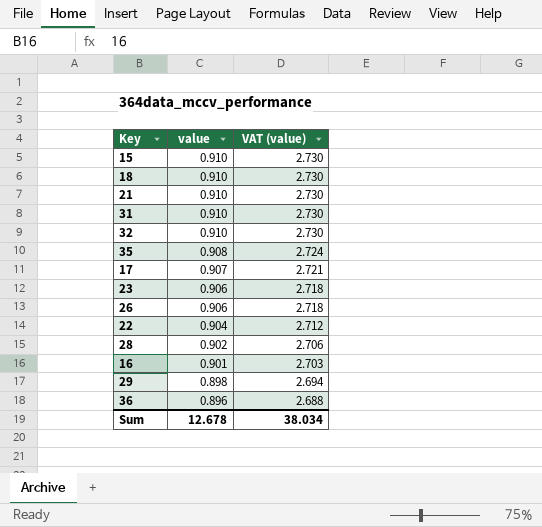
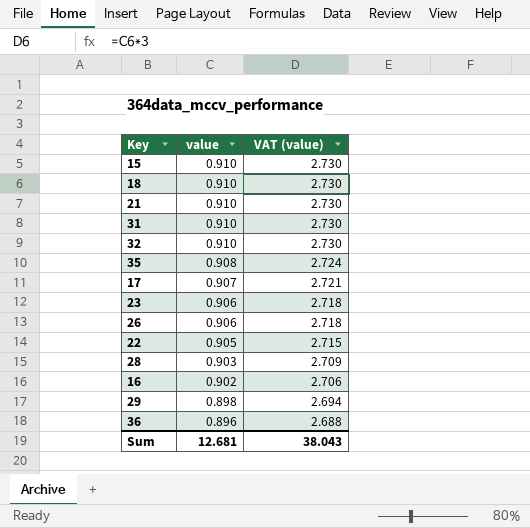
22 | value: 0.904 -> 0.905
22 | VAT (value): 2.712 -> 2.715
28 | value: 0.902 -> 0.903
28 | VAT (value): 2.706 -> 2.709
16 | value: 0.901 -> 0.902
16 | VAT (value): 2.703 -> 2.706
Sum | value: 12.678 -> 12.681
Sum | VAT (value): 38.034 -> 38.043

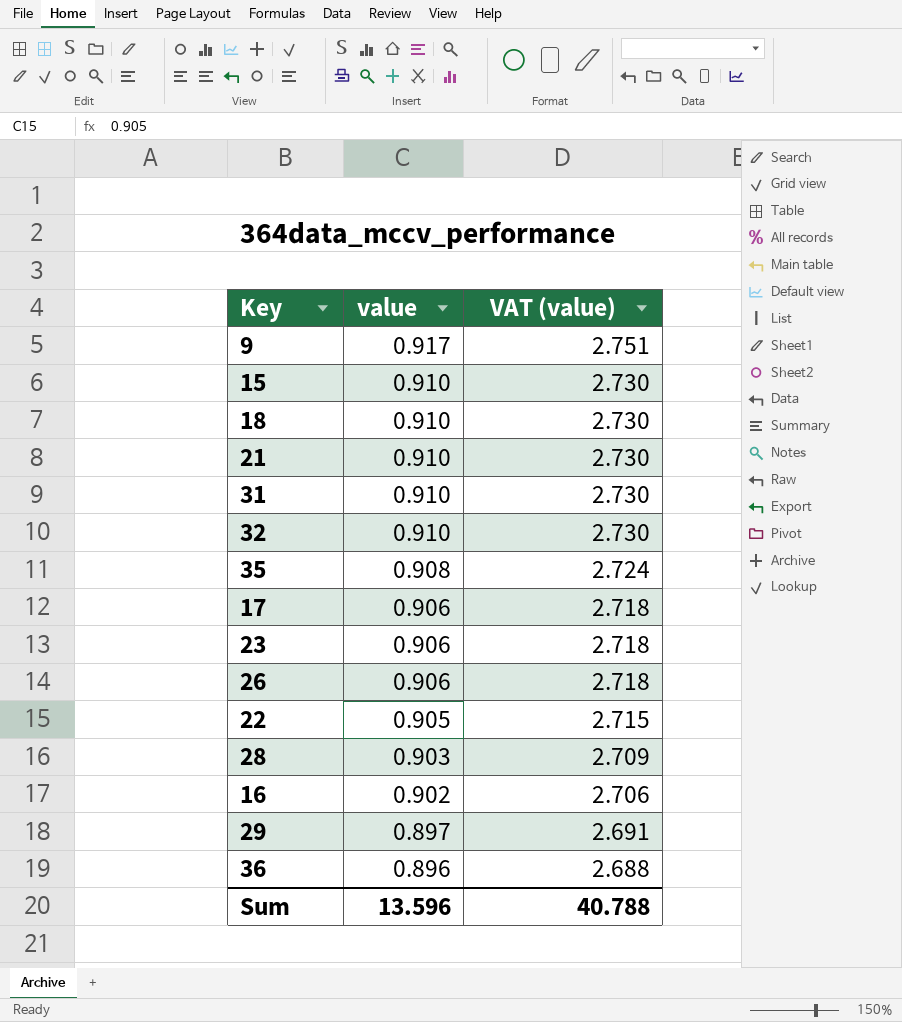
row 9: none -> 0.917 | 2.751
17 | value: 0.907 -> 0.906
17 | VAT (value): 2.721 -> 2.718
29 | value: 0.898 -> 0.897
29 | VAT (value): 2.694 -> 2.691
Sum | value: 12.681 -> 13.596
Sum | VAT (value): 38.043 -> 40.788

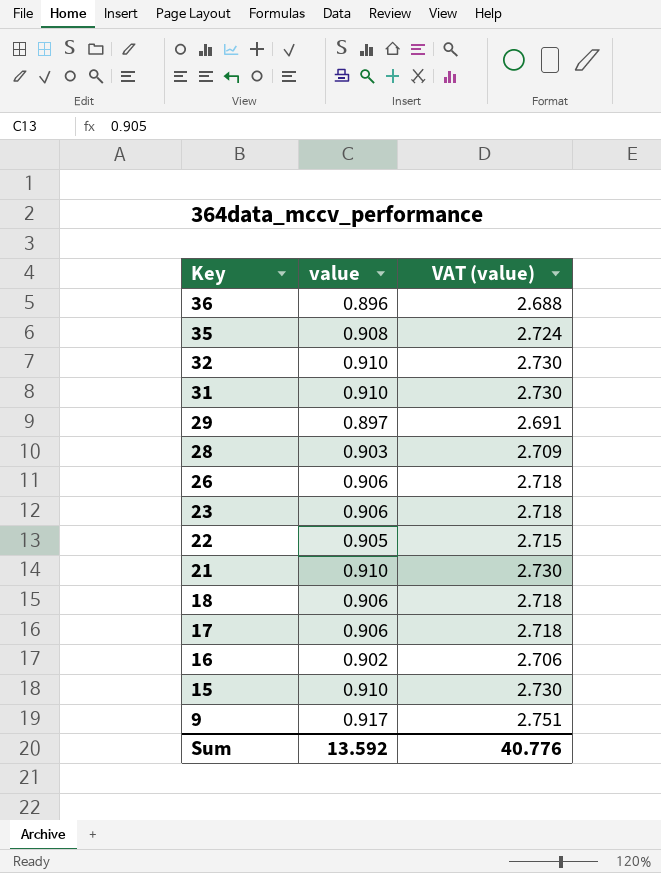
row order: value descending -> Key descending
18 | value: 0.910 -> 0.906
18 | VAT (value): 2.730 -> 2.718
Sum | value: 13.596 -> 13.592
Sum | VAT (value): 40.788 -> 40.776

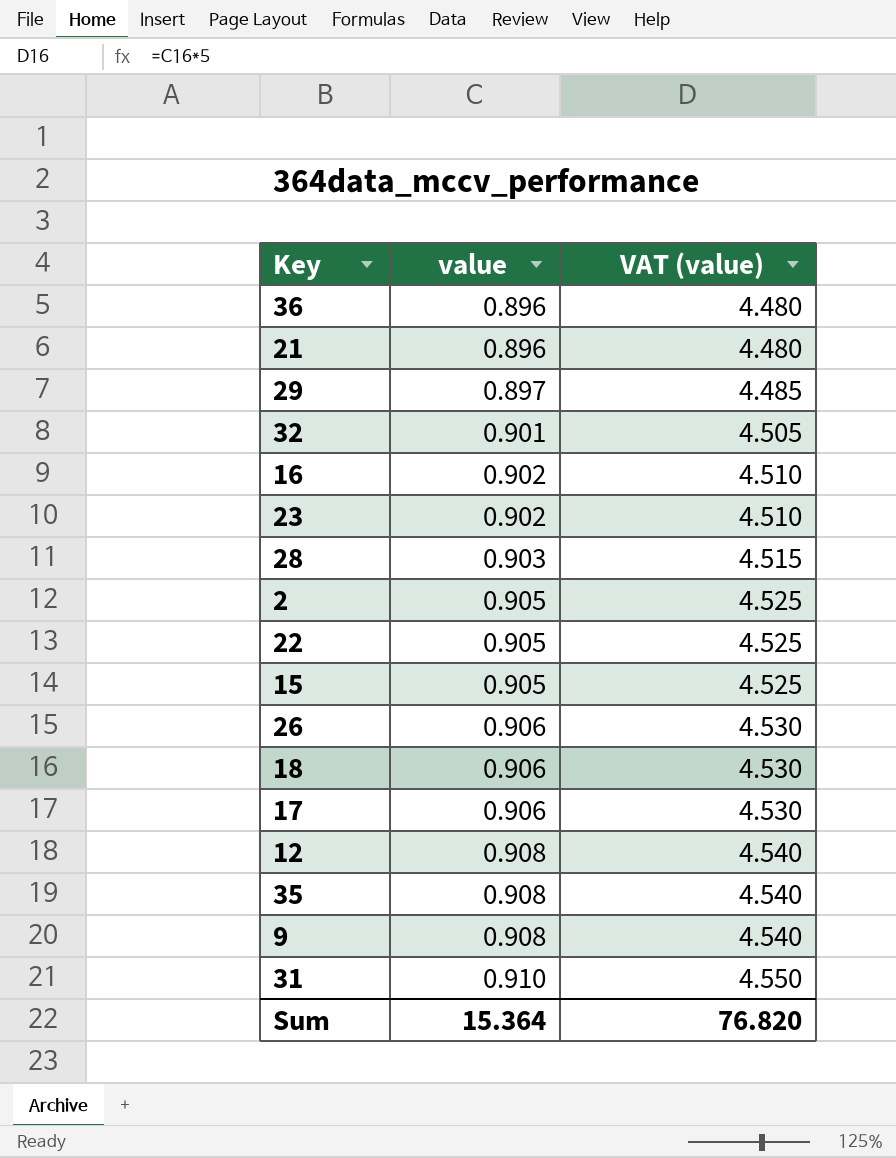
row order: Key descending -> value ascending
column VAT (value) | formula: [value] * 3 -> [value] * 5
21 | value: 0.910 -> 0.896
32 | value: 0.910 -> 0.901
23 | value: 0.906 -> 0.902
row 2: none -> 0.905 | 4.525
15 | value: 0.910 -> 0.905
row 12: none -> 0.908 | 4.540
9 | value: 0.917 -> 0.908
Sum | value: 13.592 -> 15.364
Sum | VAT (value): 40.776 -> 76.820

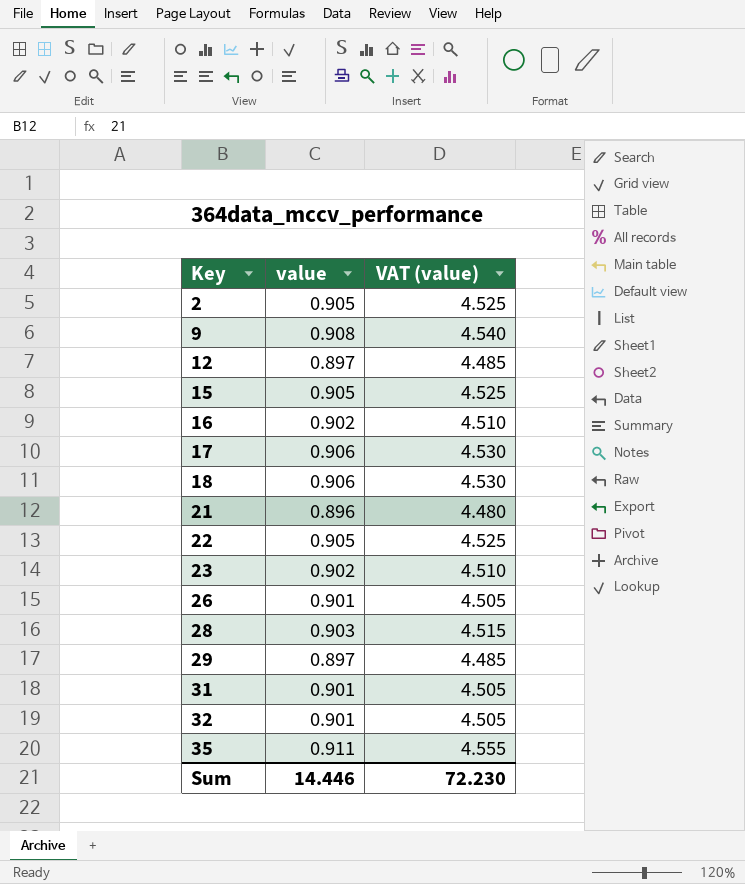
row order: value ascending -> Key ascending
row 36: 0.896 | 4.480 -> none
12 | value: 0.908 -> 0.897
12 | VAT (value): 4.540 -> 4.485
26 | value: 0.906 -> 0.901
26 | VAT (value): 4.530 -> 4.505
31 | value: 0.910 -> 0.901
31 | VAT (value): 4.550 -> 4.505
35 | value: 0.908 -> 0.911
35 | VAT (value): 4.540 -> 4.555
Sum | value: 15.364 -> 14.446
Sum | VAT (value): 76.820 -> 72.230

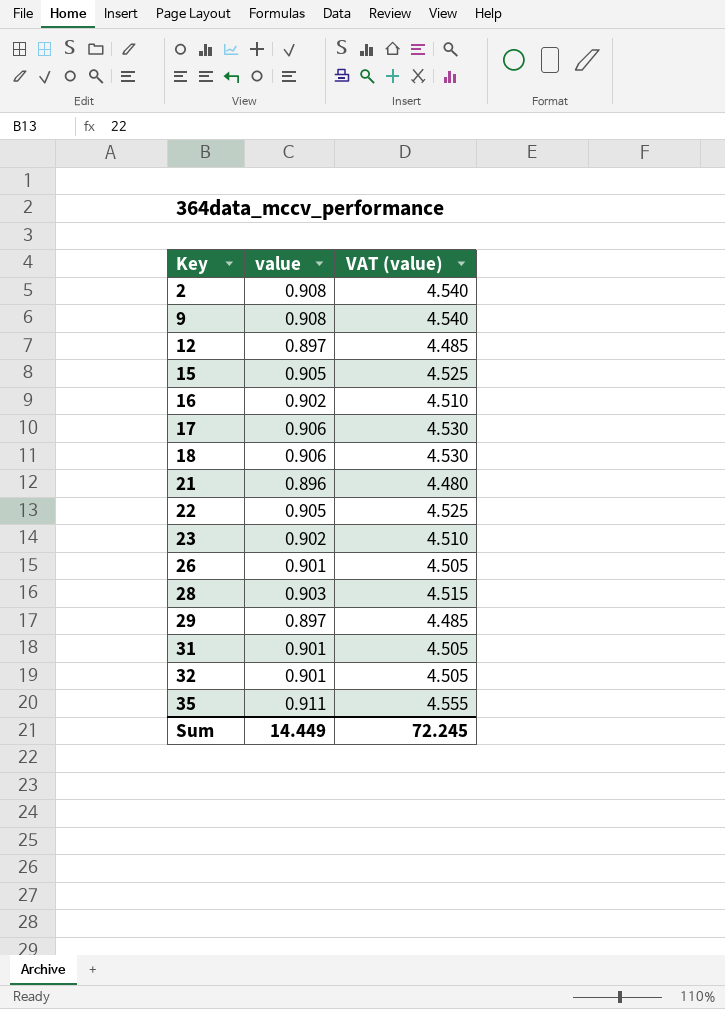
2 | value: 0.905 -> 0.908
2 | VAT (value): 4.525 -> 4.540
Sum | value: 14.446 -> 14.449
Sum | VAT (value): 72.230 -> 72.245

